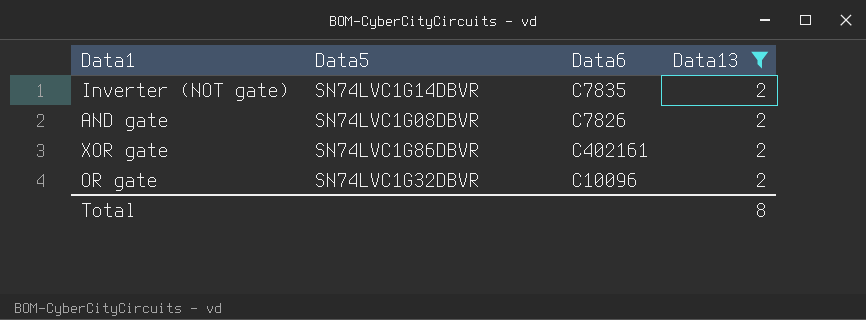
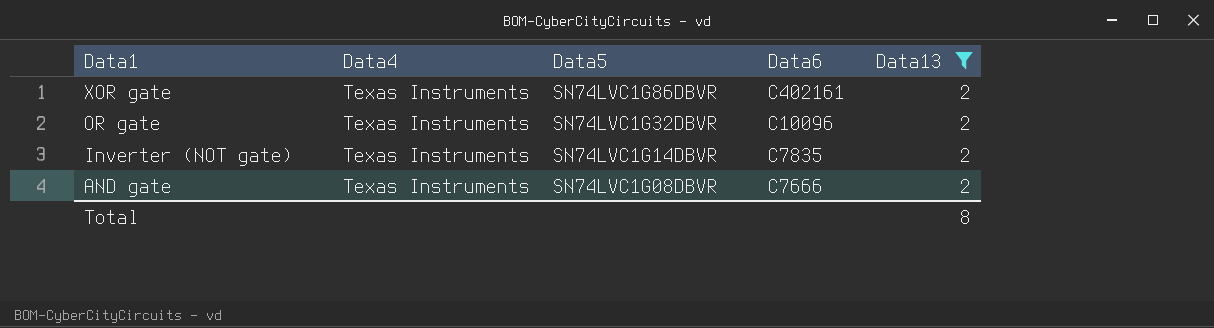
row order: none -> Data1 descending
column Data4 | position: none -> 2
AND gate | Data6: C7826 -> C7666

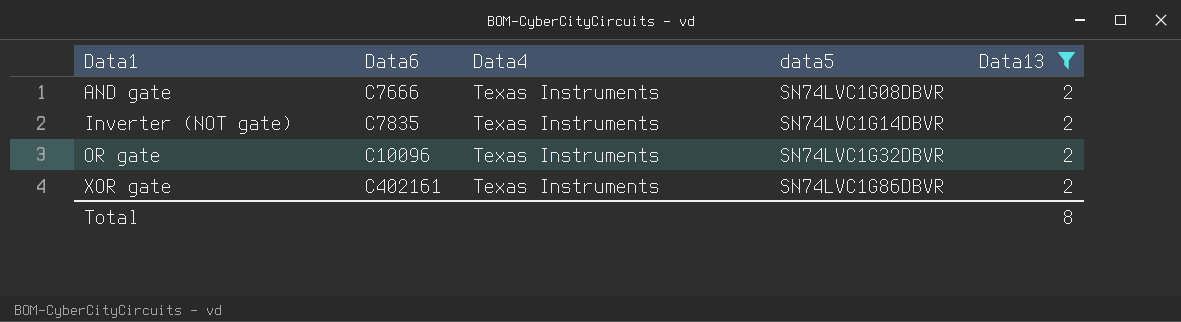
row order: Data1 descending -> Data1 ascending
column Data6 | position: 4 -> 2
column name: Data5 -> data5

